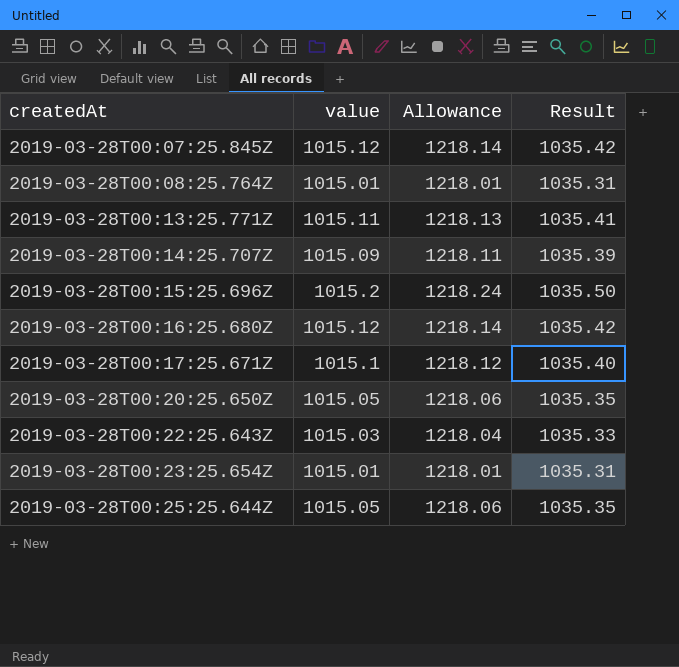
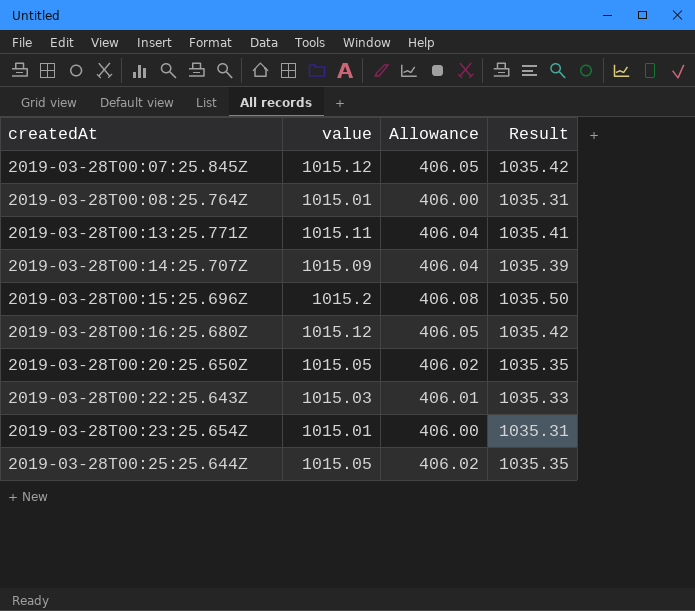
column Allowance | formula: [value] * 1.2 -> [value] * 0.4
row 2019-03-28T00:17:25.671Z: 1015.1 | 1218.12 | 1035.40 -> none

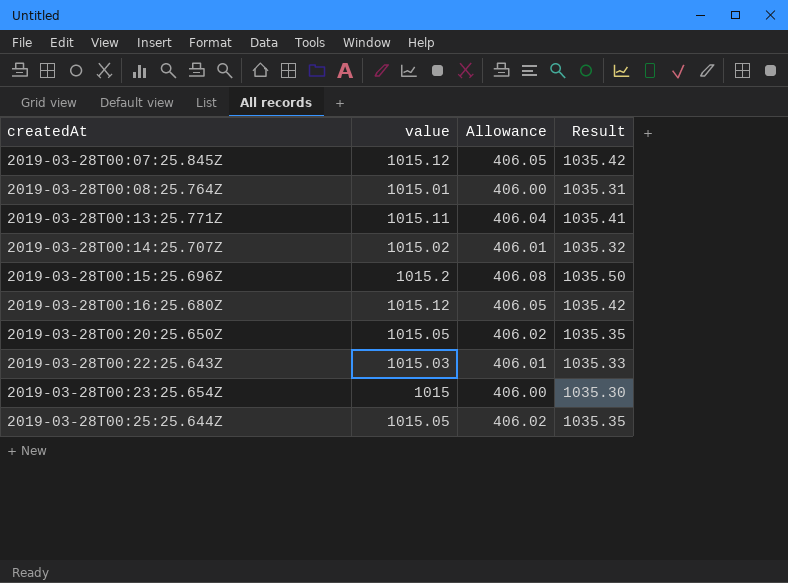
2019-03-28T00:14:25.707Z | value: 1015.09 -> 1015.02
2019-03-28T00:14:25.707Z | Allowance: 406.04 -> 406.01
2019-03-28T00:14:25.707Z | Result: 1035.39 -> 1035.32
2019-03-28T00:23:25.654Z | value: 1015.01 -> 1015
2019-03-28T00:23:25.654Z | Result: 1035.31 -> 1035.30

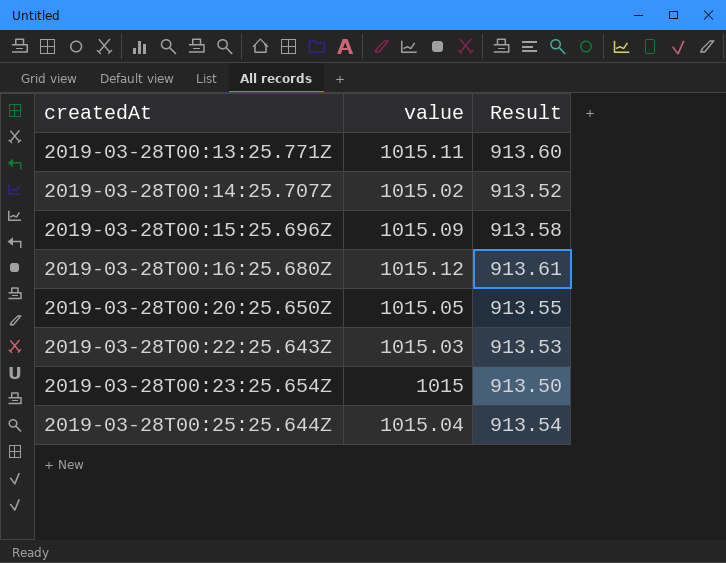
column Allowance | formula: [value] * 0.4 -> none
column Result | formula: [value] * 1.02 -> [value] * 0.9
row 2019-03-28T00:07:25.845Z: 1015.12 | 406.05 | 1035.42 -> none
row 2019-03-28T00:08:25.764Z: 1015.01 | 406.00 | 1035.31 -> none
2019-03-28T00:15:25.696Z | value: 1015.2 -> 1015.09
2019-03-28T00:25:25.644Z | value: 1015.05 -> 1015.04

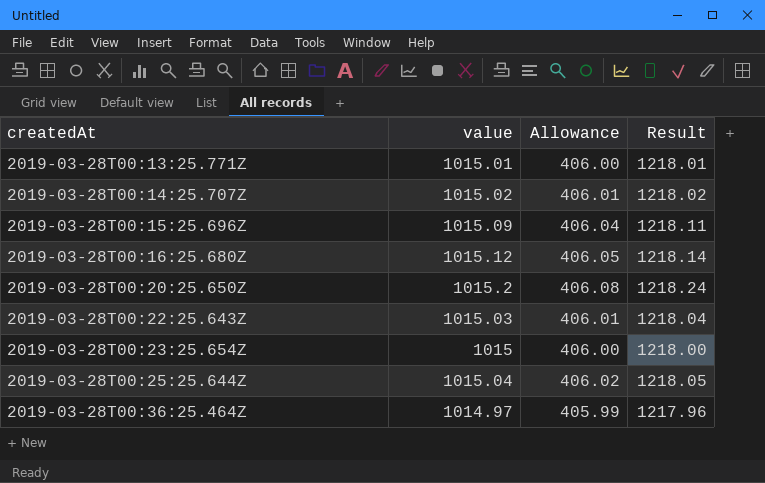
column Allowance | formula: none -> [value] * 0.4
column Result | formula: [value] * 0.9 -> [value] * 1.2
2019-03-28T00:13:25.771Z | value: 1015.11 -> 1015.01
2019-03-28T00:20:25.650Z | value: 1015.05 -> 1015.2
row 2019-03-28T00:36:25.464Z: none -> 1014.97 | 405.99 | 1217.96

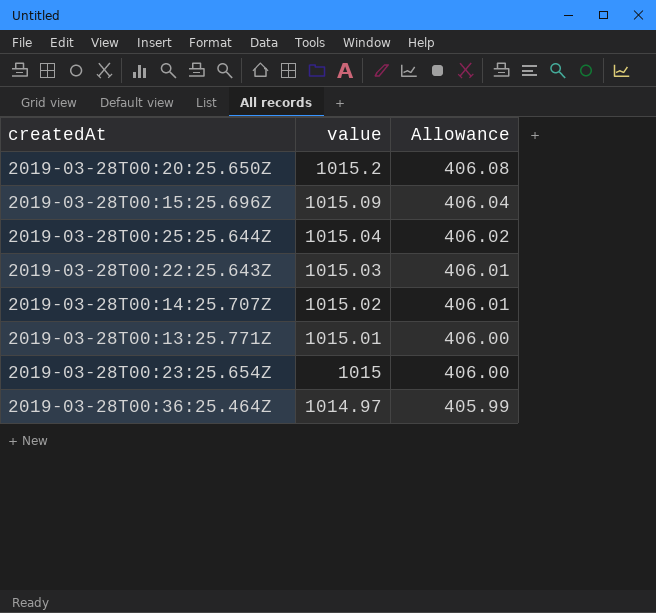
row order: createdAt ascending -> value descending
column Result | formula: [value] * 1.2 -> none
row 2019-03-28T00:16:25.680Z: 1015.12 | 406.05 | 1218.14 -> none

